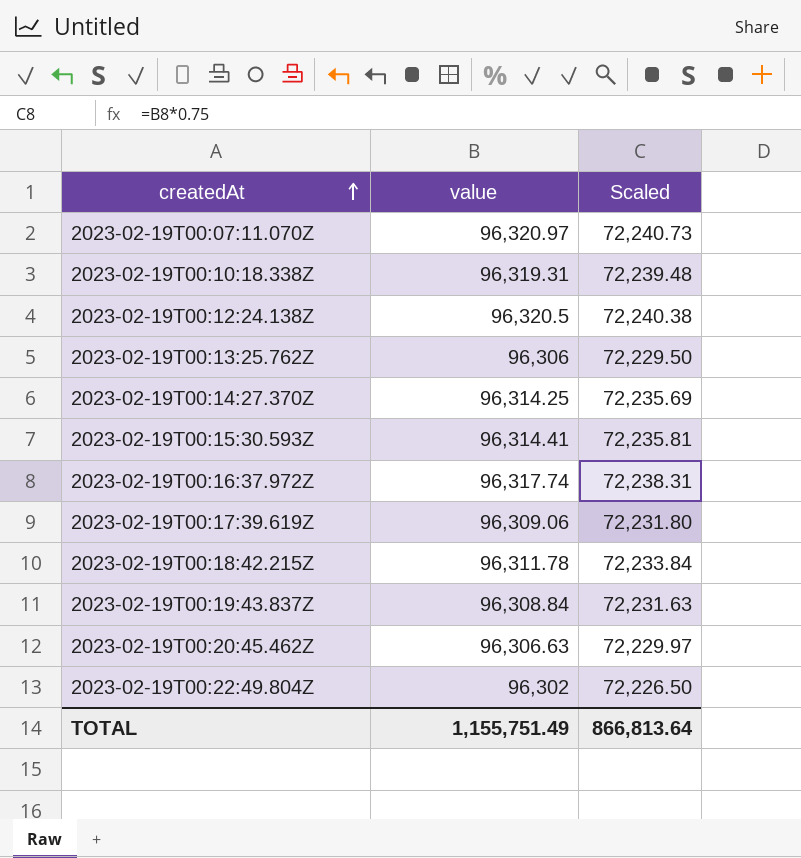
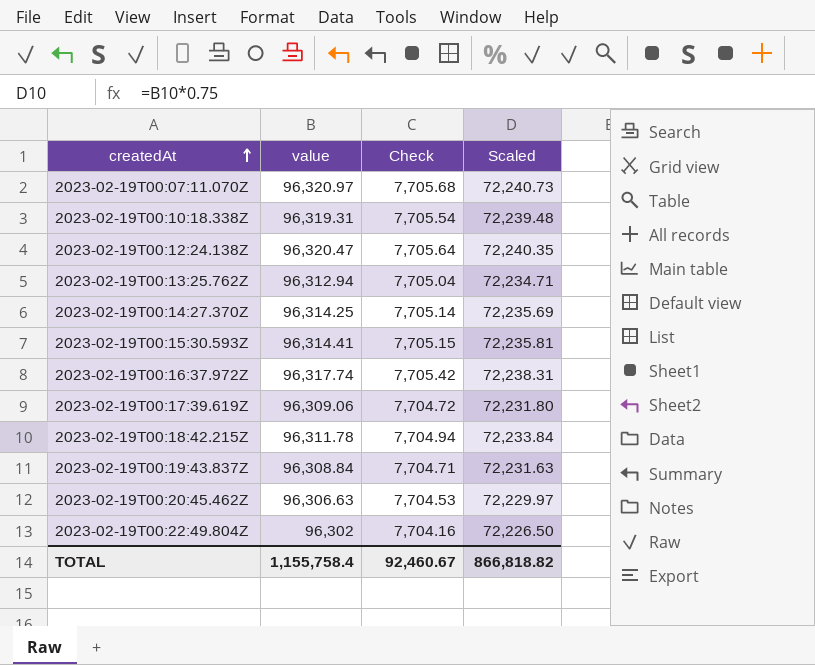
column Check | formula: none -> [value] * 0.08
2023-02-19T00:12:24.138Z | value: 96,320.5 -> 96,320.47
2023-02-19T00:12:24.138Z | Scaled: 72,240.38 -> 72,240.35
2023-02-19T00:13:25.762Z | value: 96,306 -> 96,312.94
2023-02-19T00:13:25.762Z | Scaled: 72,229.50 -> 72,234.71
TOTAL | value: 1,155,751.49 -> 1,155,758.4
TOTAL | Scaled: 866,813.64 -> 866,818.82

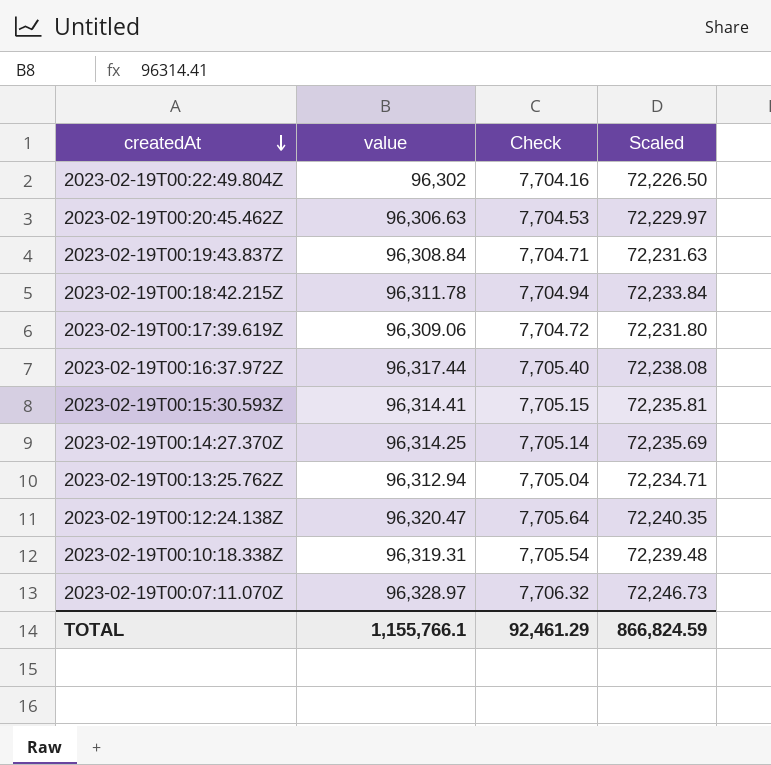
row order: createdAt ascending -> createdAt descending
2023-02-19T00:16:37.972Z | value: 96,317.74 -> 96,317.44
2023-02-19T00:16:37.972Z | Check: 7,705.42 -> 7,705.40
2023-02-19T00:16:37.972Z | Scaled: 72,238.31 -> 72,238.08
2023-02-19T00:07:11.070Z | value: 96,320.97 -> 96,328.97
2023-02-19T00:07:11.070Z | Check: 7,705.68 -> 7,706.32
2023-02-19T00:07:11.070Z | Scaled: 72,240.73 -> 72,246.73
TOTAL | value: 1,155,758.4 -> 1,155,766.1
TOTAL | Check: 92,460.67 -> 92,461.29
TOTAL | Scaled: 866,818.82 -> 866,824.59

